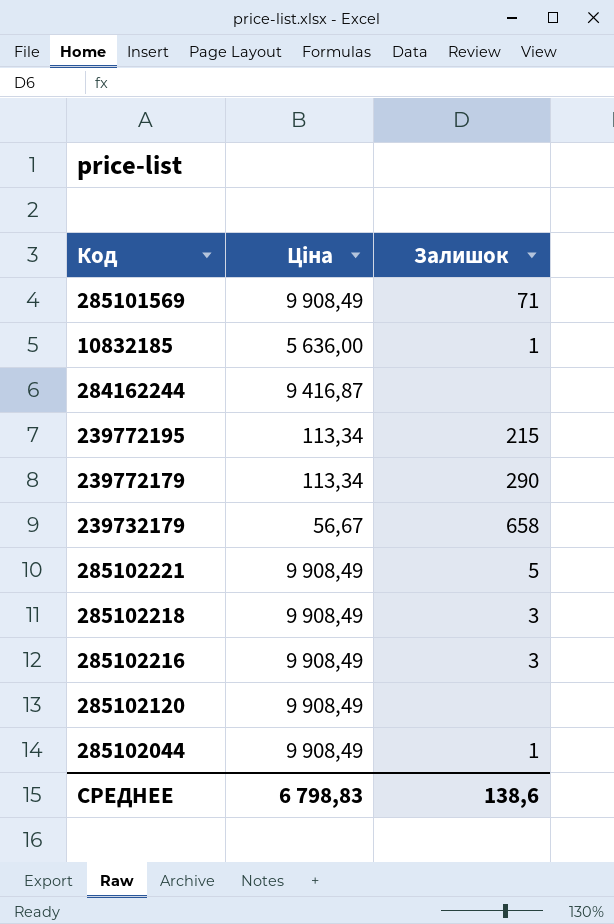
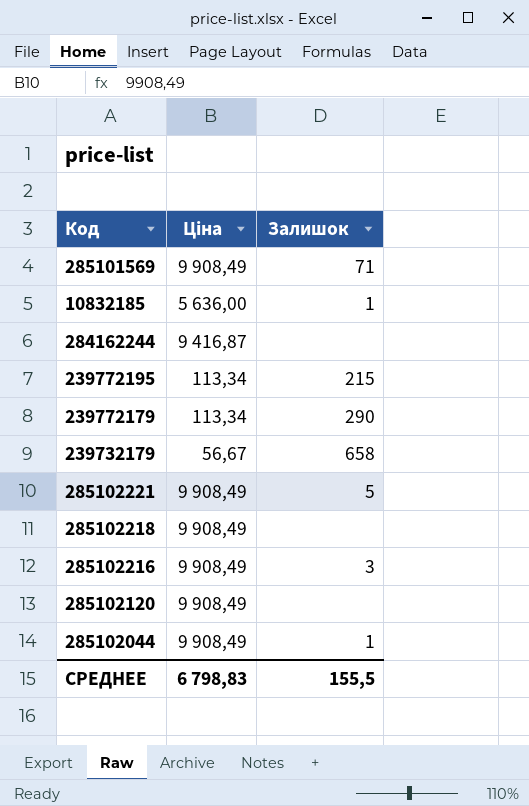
285102218 | Залишок: 3 -> none
СРЕДНЕЕ | Залишок: 138,6 -> 155,5

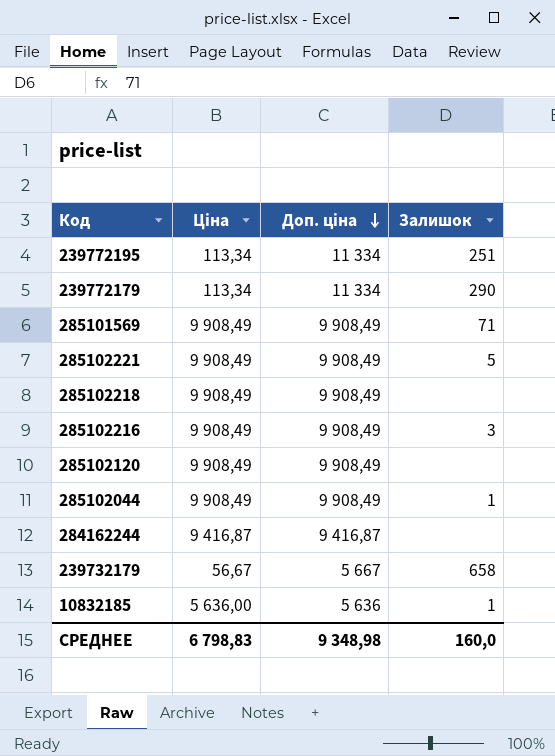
row order: none -> Доп. ціна descending
column Доп. ціна | position: none -> 3
239772195 | Залишок: 215 -> 251
СРЕДНЕЕ | Залишок: 155,5 -> 160,0

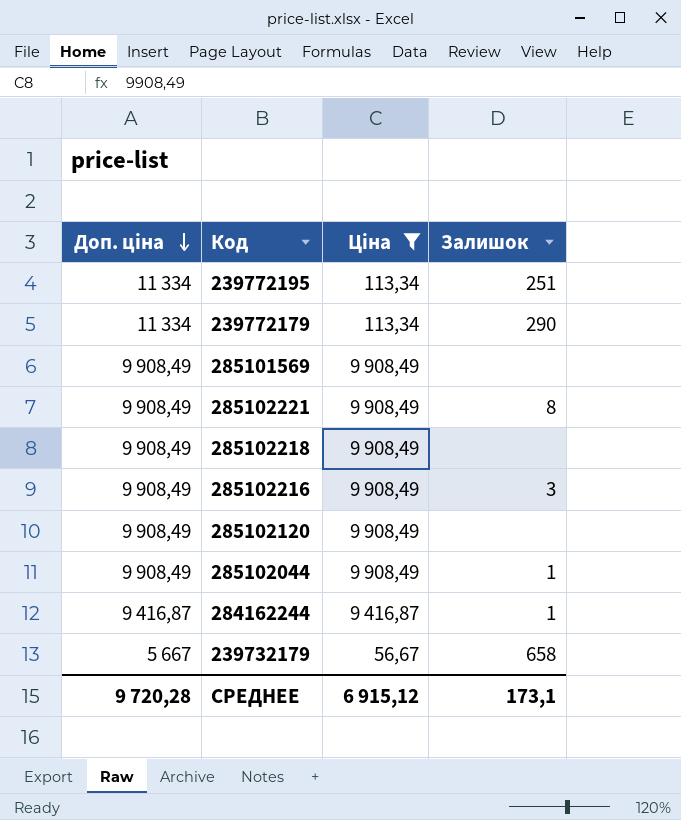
filter: none -> Ціна != 5 636,00
column Доп. ціна | position: 3 -> 1
285101569 | Залишок: 71 -> none
285102221 | Залишок: 5 -> 8
284162244 | Залишок: none -> 1
СРЕДНЕЕ | Доп. ціна: 9 348,98 -> 9 720,28
СРЕДНЕЕ | Ціна: 6 798,83 -> 6 915,12
СРЕДНЕЕ | Залишок: 160,0 -> 173,1

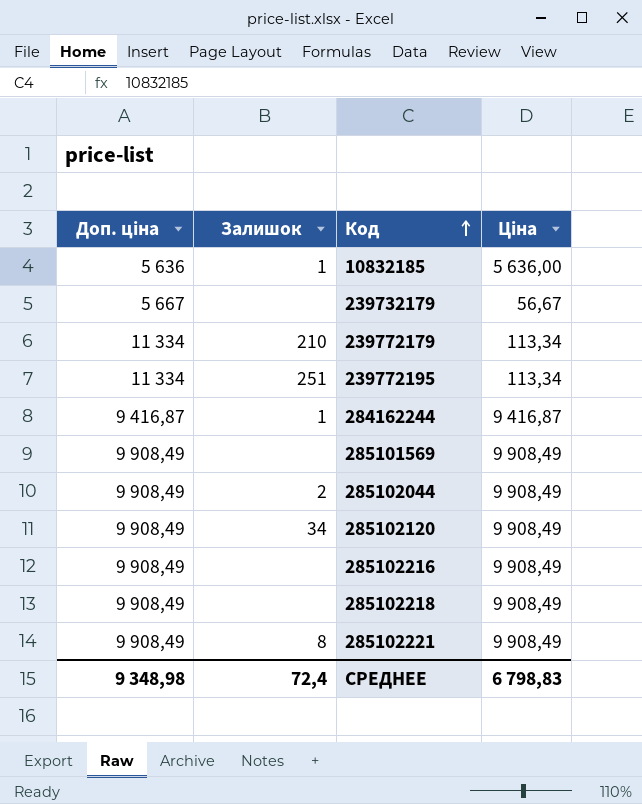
filter: Ціна != 5 636,00 -> none
row order: Доп. ціна descending -> Код ascending
column Залишок | position: 4 -> 2
239732179 | Залишок: 658 -> none
239772179 | Залишок: 290 -> 210
285102044 | Залишок: 1 -> 2
285102120 | Залишок: none -> 34
285102216 | Залишок: 3 -> none
СРЕДНЕЕ | Доп. ціна: 9 720,28 -> 9 348,98
СРЕДНЕЕ | Залишок: 173,1 -> 72,4
СРЕДНЕЕ | Ціна: 6 915,12 -> 6 798,83

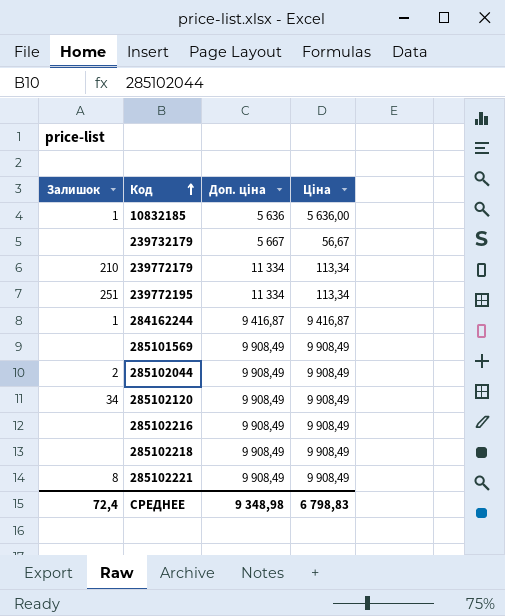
column Доп. ціна | position: 1 -> 3

